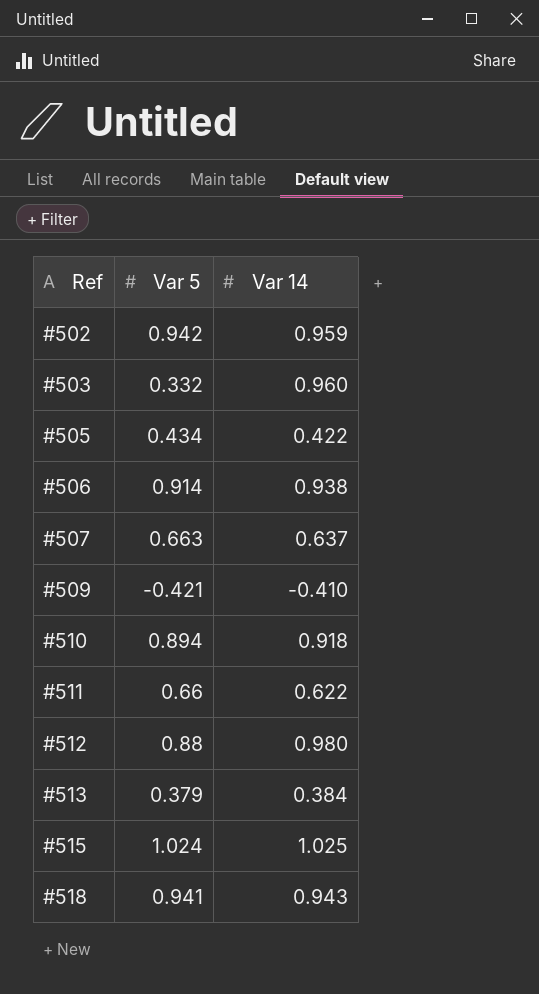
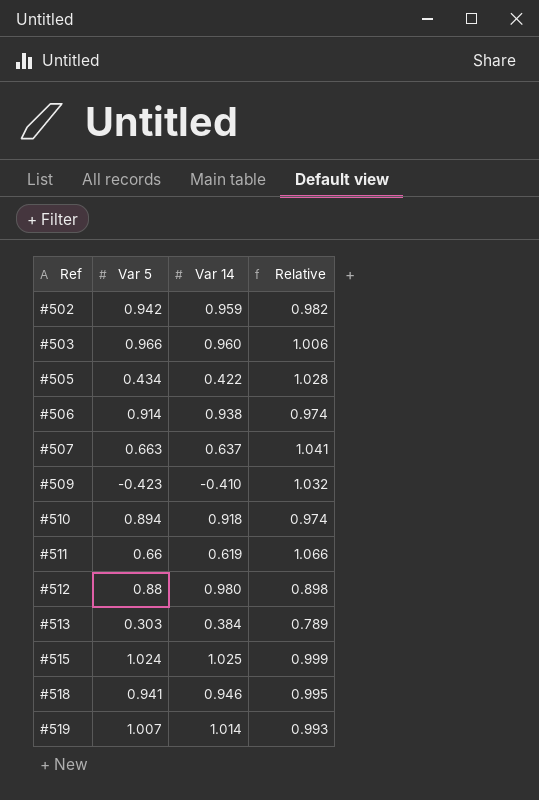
column Relative | formula: none -> [Var 5] / [Var 14]
#503 | Var 5: 0.332 -> 0.966
#509 | Var 5: -0.421 -> -0.423
#511 | Var 14: 0.622 -> 0.619
#513 | Var 5: 0.379 -> 0.303
#518 | Var 14: 0.943 -> 0.946
row #519: none -> 1.007 | 1.014 | 0.993

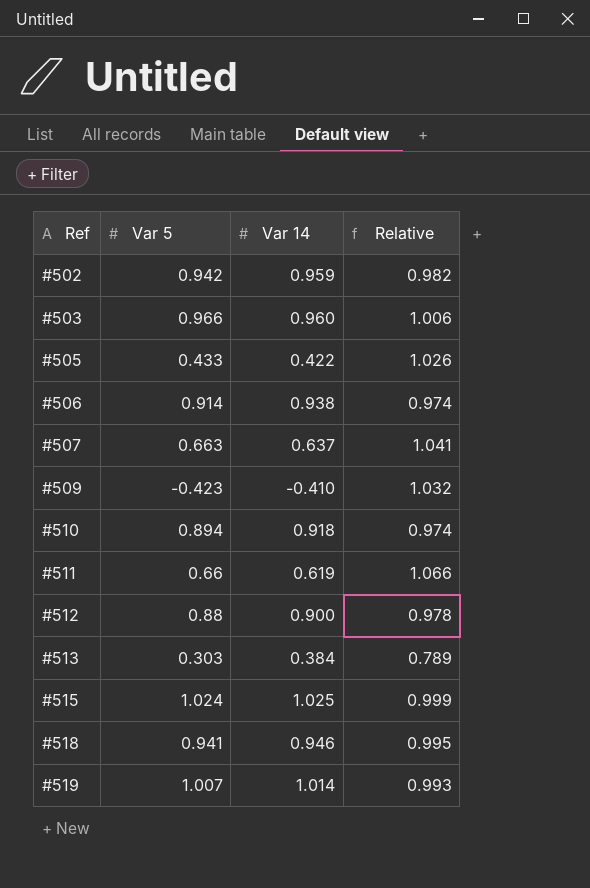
#505 | Var 5: 0.434 -> 0.433
#505 | Relative: 1.028 -> 1.026
#512 | Var 14: 0.980 -> 0.900
#512 | Relative: 0.898 -> 0.978

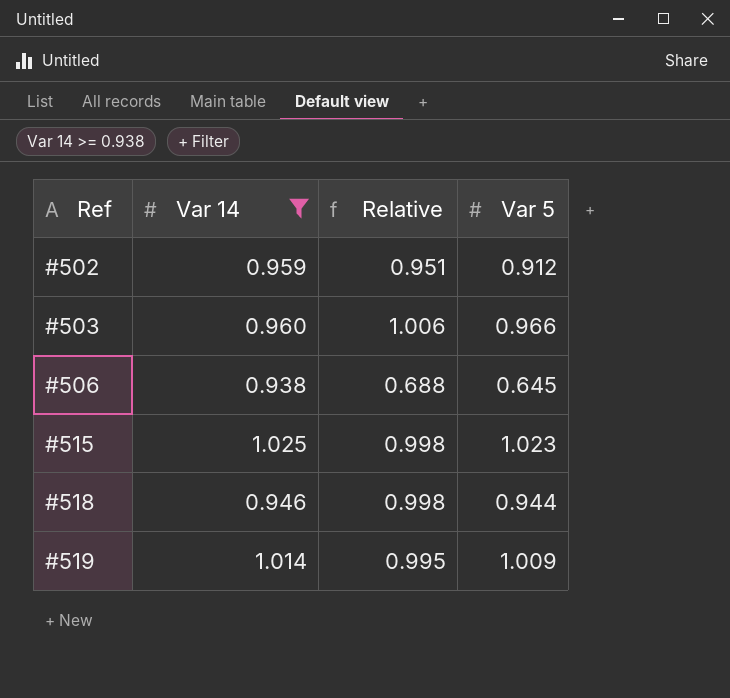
filter: none -> Var 14 >= 0.938
column Var 5 | position: 2 -> 4
#502 | Relative: 0.982 -> 0.951
#502 | Var 5: 0.942 -> 0.912
#506 | Relative: 0.974 -> 0.688
#506 | Var 5: 0.914 -> 0.645
#515 | Relative: 0.999 -> 0.998
#515 | Var 5: 1.024 -> 1.023
#518 | Relative: 0.995 -> 0.998
#518 | Var 5: 0.941 -> 0.944
#519 | Relative: 0.993 -> 0.995
#519 | Var 5: 1.007 -> 1.009

